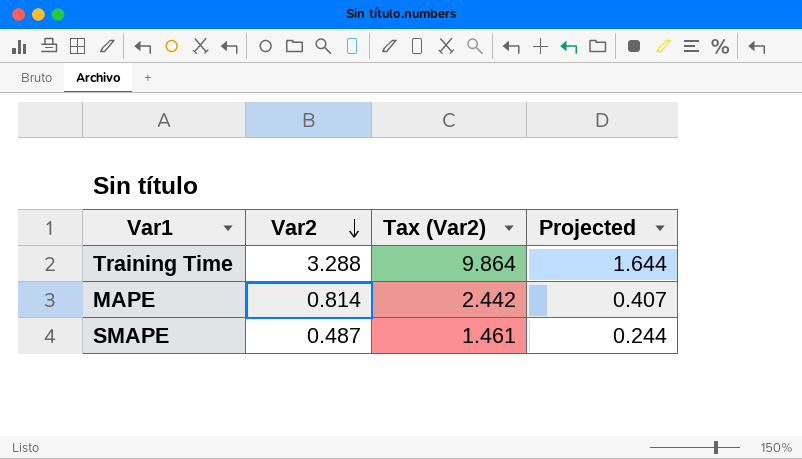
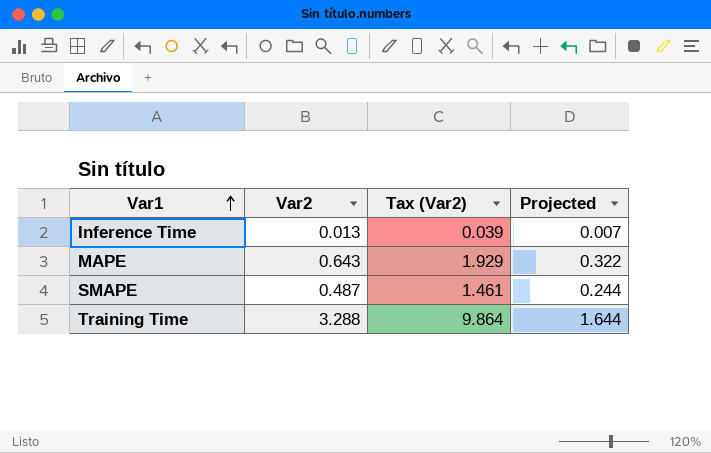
row order: Var2 descending -> Var1 ascending
row Inference Time: none -> 0.013 | 0.039 | 0.007
MAPE | Var2: 0.814 -> 0.643
MAPE | Tax (Var2): 2.442 -> 1.929
MAPE | Projected: 0.407 -> 0.322

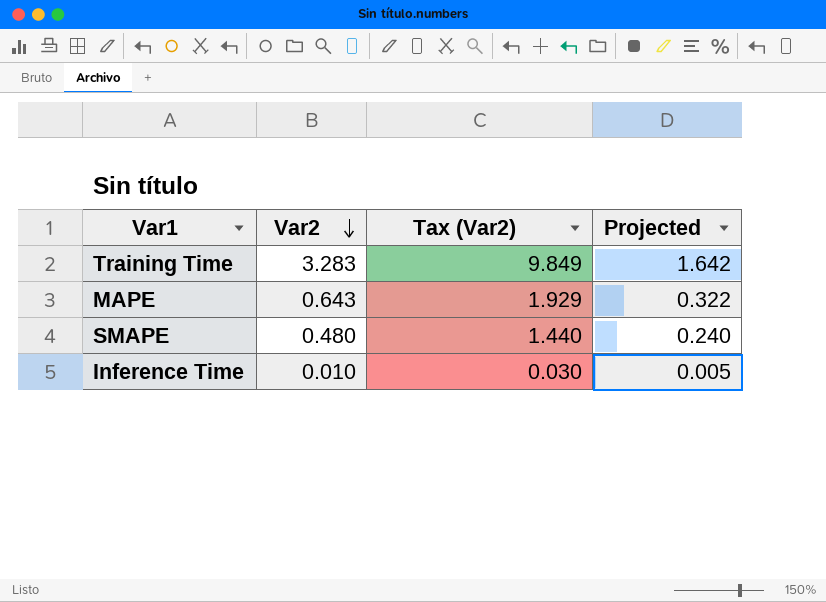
row order: Var1 ascending -> Var2 descending
Training Time | Var2: 3.288 -> 3.283
Training Time | Tax (Var2): 9.864 -> 9.849
Training Time | Projected: 1.644 -> 1.642
SMAPE | Var2: 0.487 -> 0.480
SMAPE | Tax (Var2): 1.461 -> 1.440
SMAPE | Projected: 0.244 -> 0.240
Inference Time | Var2: 0.013 -> 0.010
Inference Time | Tax (Var2): 0.039 -> 0.030
Inference Time | Projected: 0.007 -> 0.005

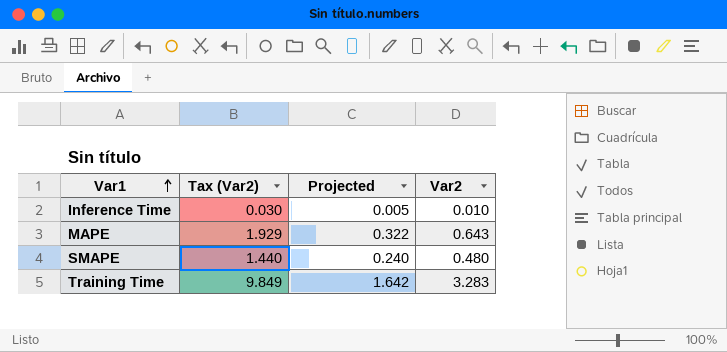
row order: Var2 descending -> Var1 ascending
column Var2 | position: 2 -> 4

